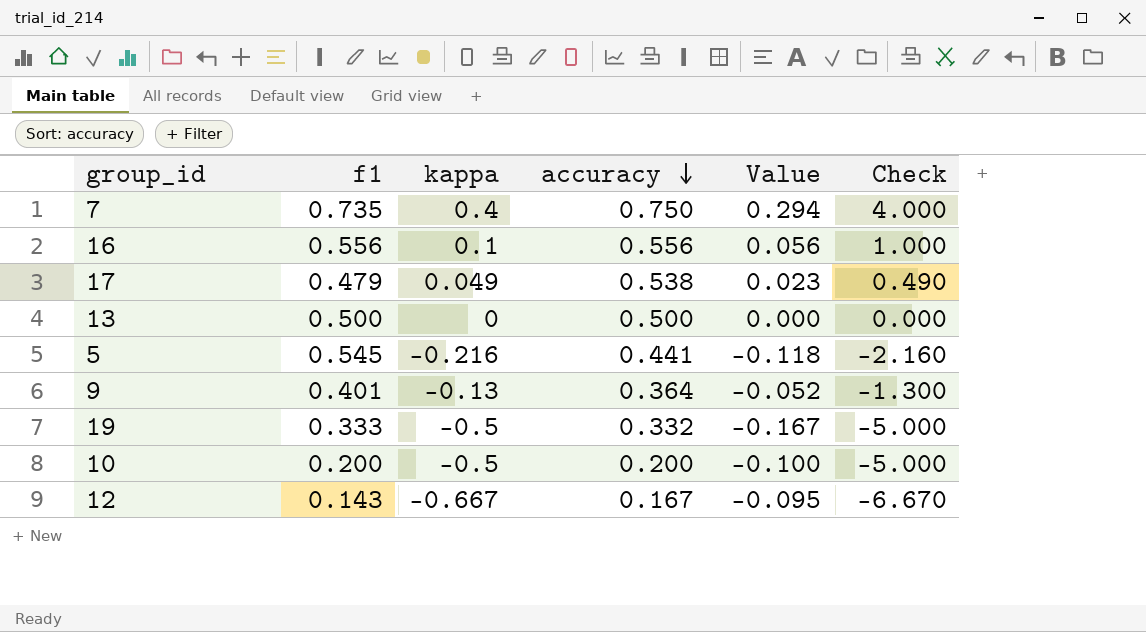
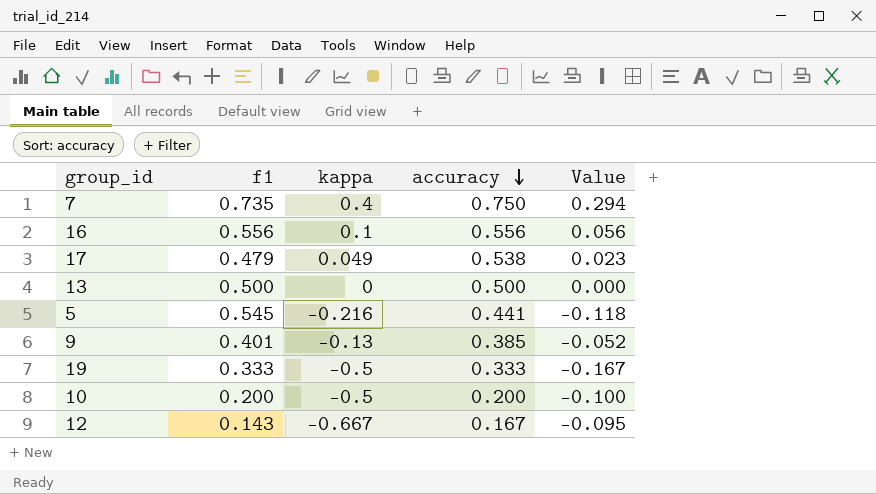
column Check | formula: [kappa] * 10 -> none
9 | accuracy: 0.364 -> 0.385
19 | accuracy: 0.332 -> 0.333

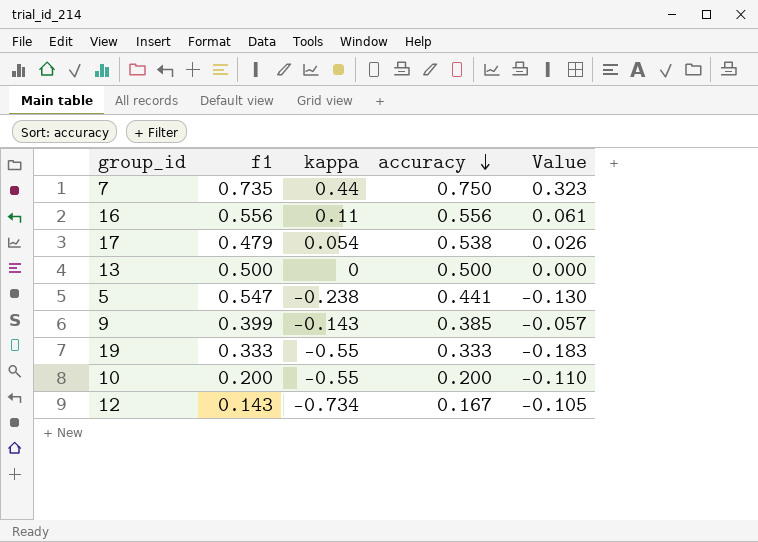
7 | kappa: 0.4 -> 0.44
7 | Value: 0.294 -> 0.323
16 | kappa: 0.1 -> 0.11
16 | Value: 0.056 -> 0.061
17 | kappa: 0.049 -> 0.054
17 | Value: 0.023 -> 0.026
5 | f1: 0.545 -> 0.547
5 | kappa: -0.216 -> -0.238
5 | Value: -0.118 -> -0.130
9 | f1: 0.401 -> 0.399
9 | kappa: -0.13 -> -0.143
9 | Value: -0.052 -> -0.057
19 | kappa: -0.5 -> -0.55
19 | Value: -0.167 -> -0.183
10 | kappa: -0.5 -> -0.55
10 | Value: -0.100 -> -0.110
12 | kappa: -0.667 -> -0.734
12 | Value: -0.095 -> -0.105

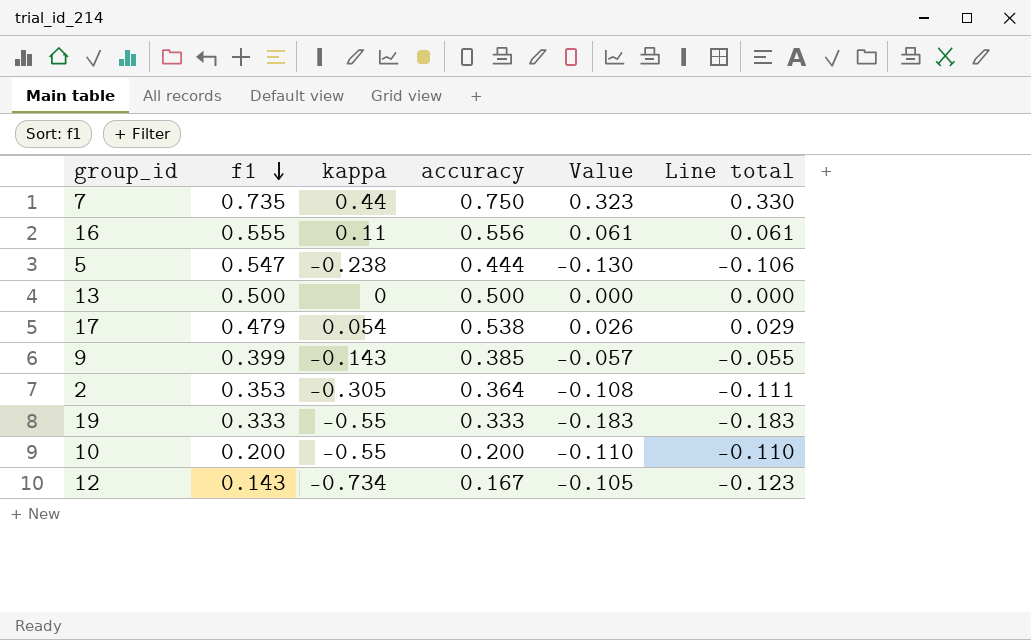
row order: accuracy descending -> f1 descending
column Line total | formula: none -> [kappa] * [accuracy]
16 | f1: 0.556 -> 0.555
5 | accuracy: 0.441 -> 0.444
row 2: none -> 0.353 | -0.305 | 0.364 | -0.108 | -0.111

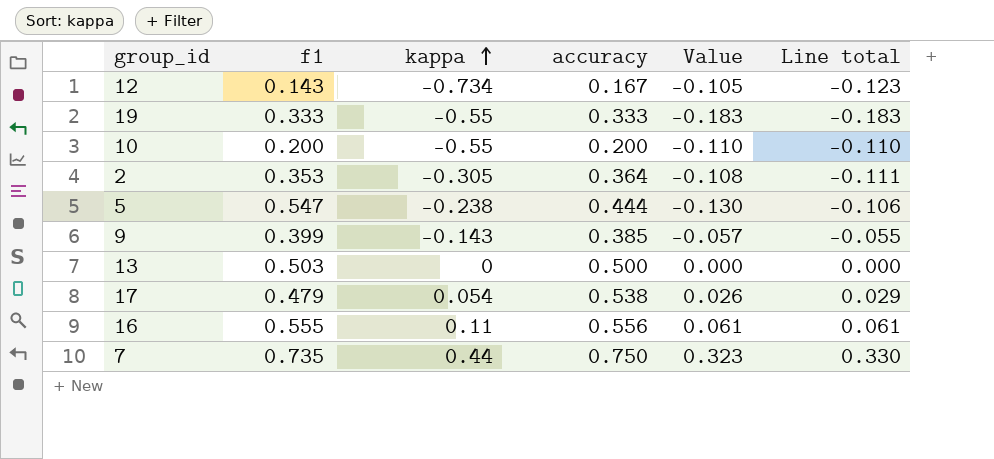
row order: f1 descending -> kappa ascending
13 | f1: 0.500 -> 0.503

